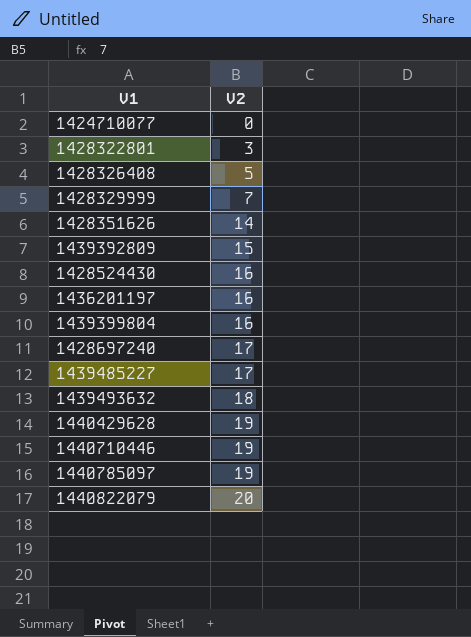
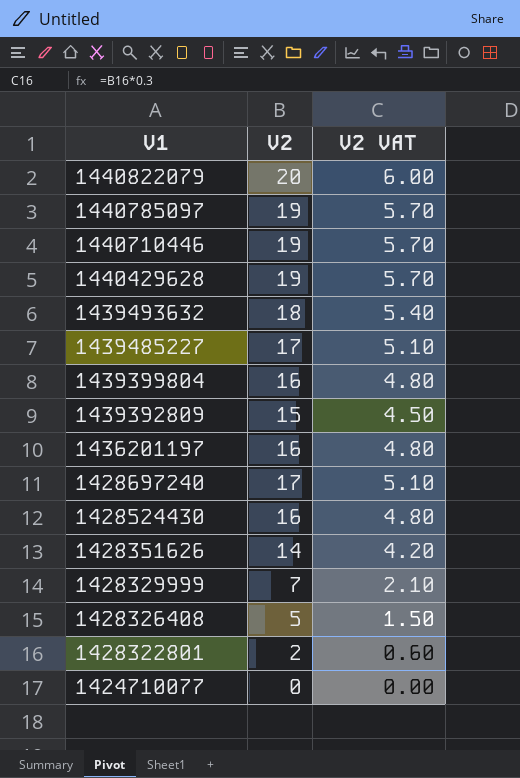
row order: V2 ascending -> V1 descending
column V2 VAT | formula: none -> [V2] * 0.3
1428322801 | V2: 3 -> 2

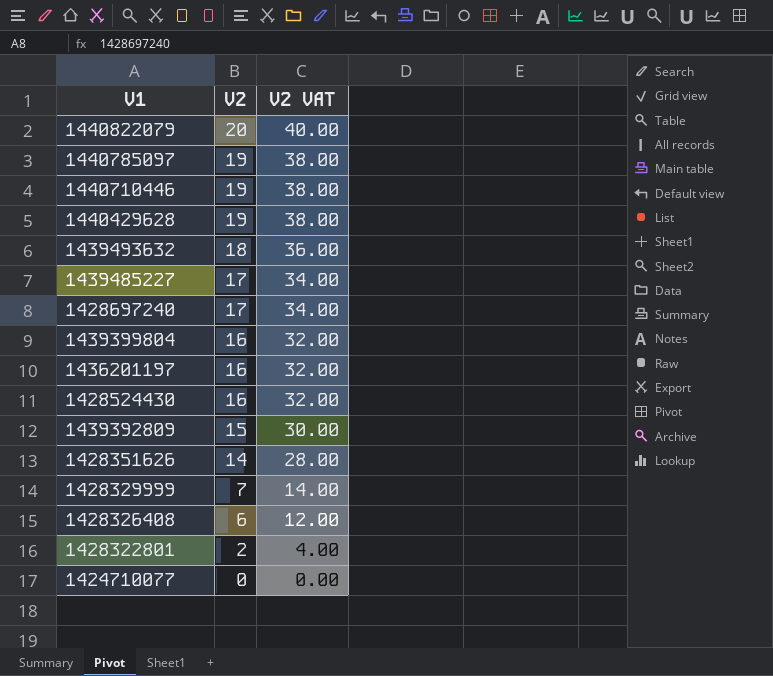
row order: V1 descending -> V2 descending
column V2 VAT | formula: [V2] * 0.3 -> [V2] * 2
1428326408 | V2: 5 -> 6

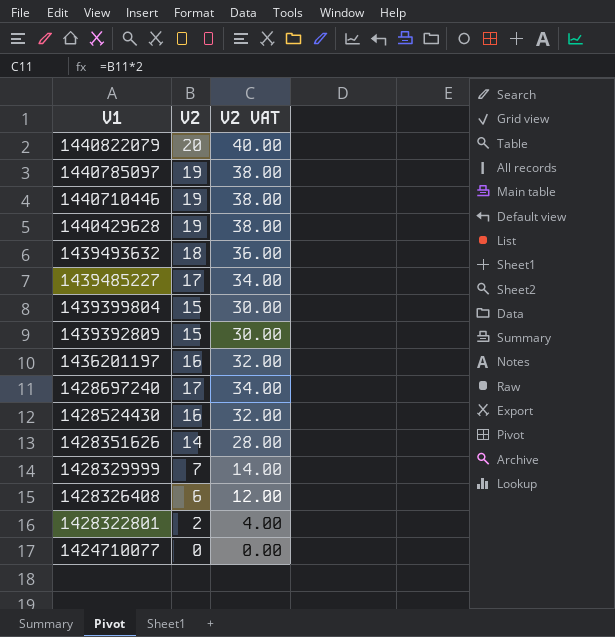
row order: V2 descending -> V1 descending
1439399804 | V2: 16 -> 15
1439399804 | V2 VAT: 32.00 -> 30.00

